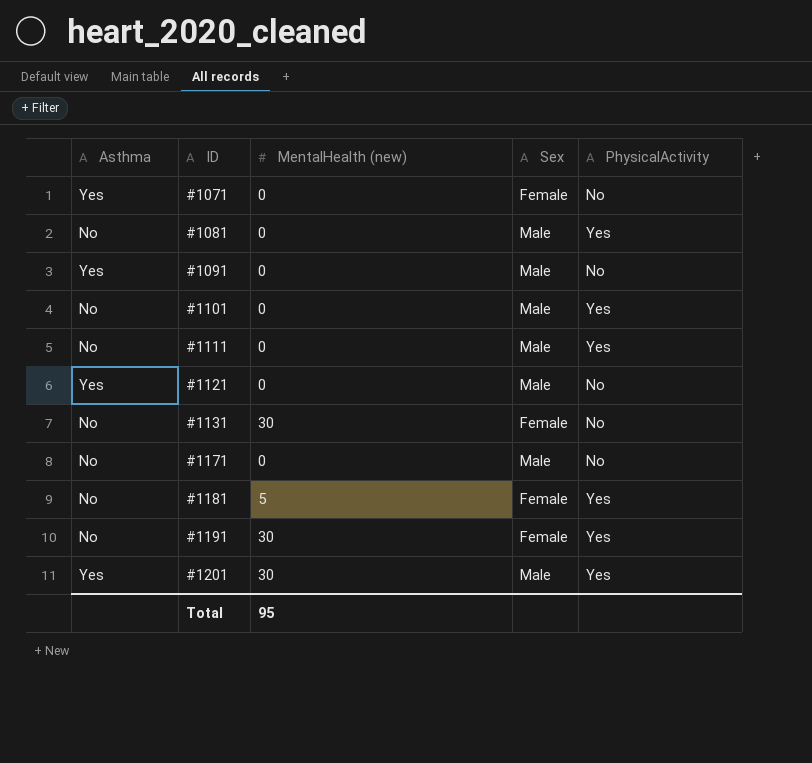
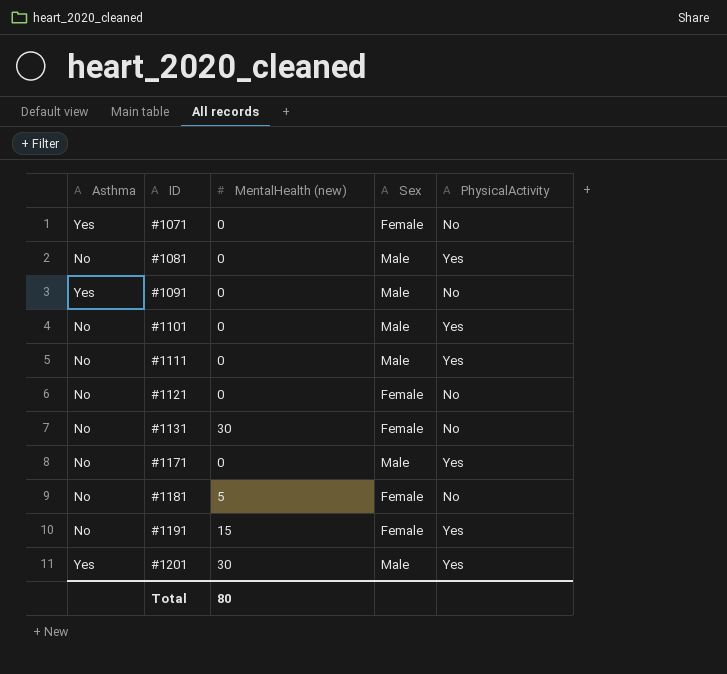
#1121 | Asthma: Yes -> No
#1121 | Sex: Male -> Female
#1171 | PhysicalActivity: No -> Yes
#1181 | PhysicalActivity: Yes -> No
#1191 | MentalHealth (new): 30 -> 15
Total | MentalHealth (new): 95 -> 80

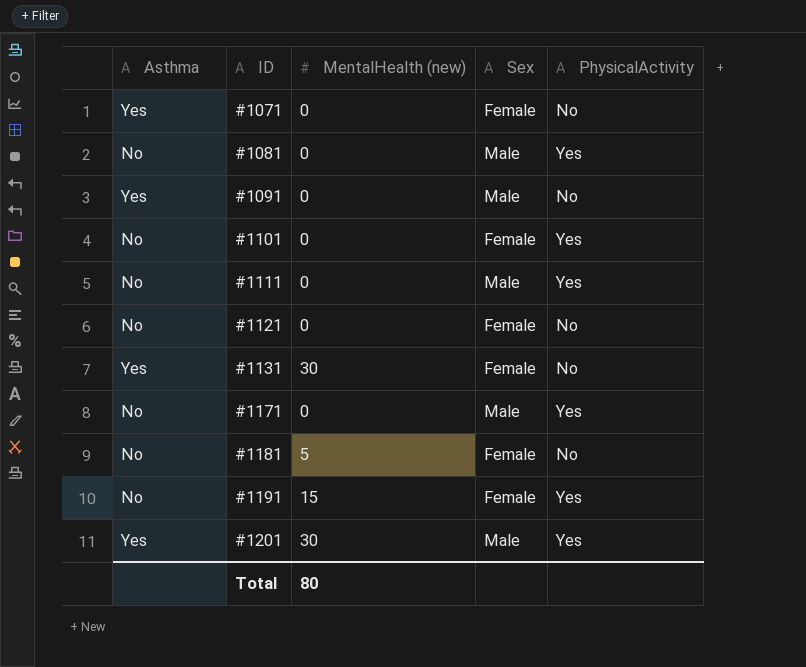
#1101 | Sex: Male -> Female
#1131 | Asthma: No -> Yes

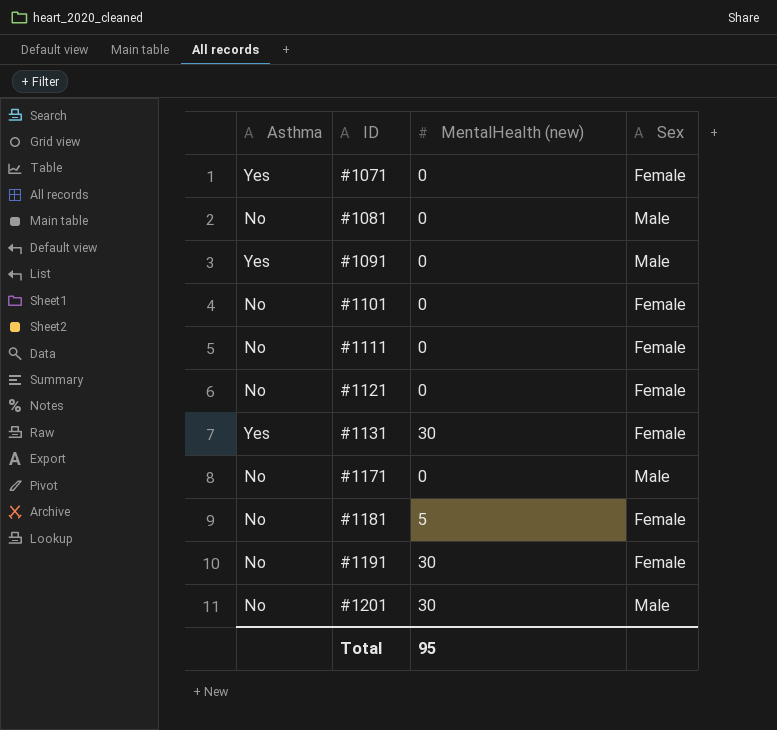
column PhysicalActivity | position: 5 -> none
#1111 | Sex: Male -> Female
#1191 | MentalHealth (new): 15 -> 30
#1201 | Asthma: Yes -> No
Total | MentalHealth (new): 80 -> 95

